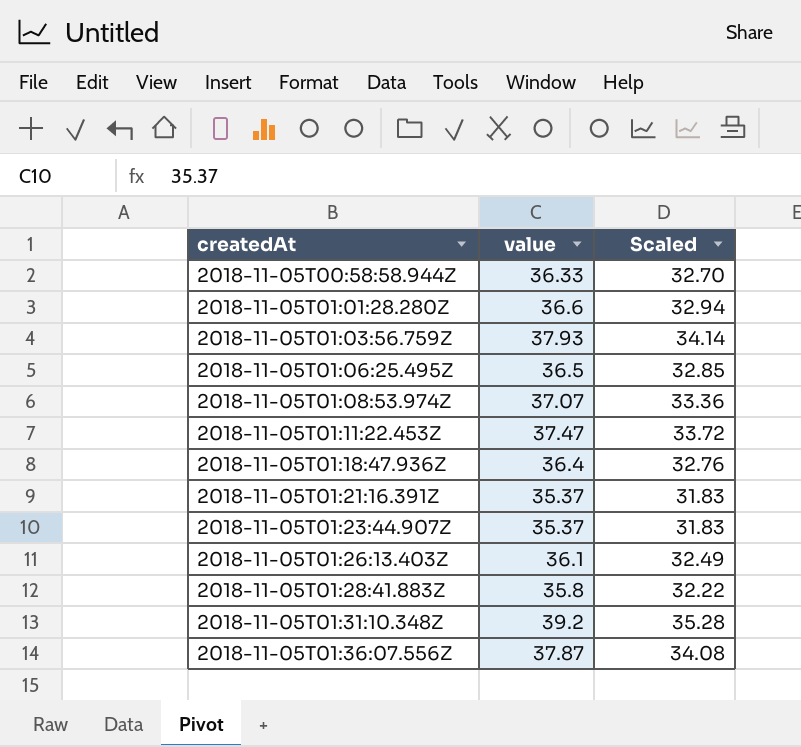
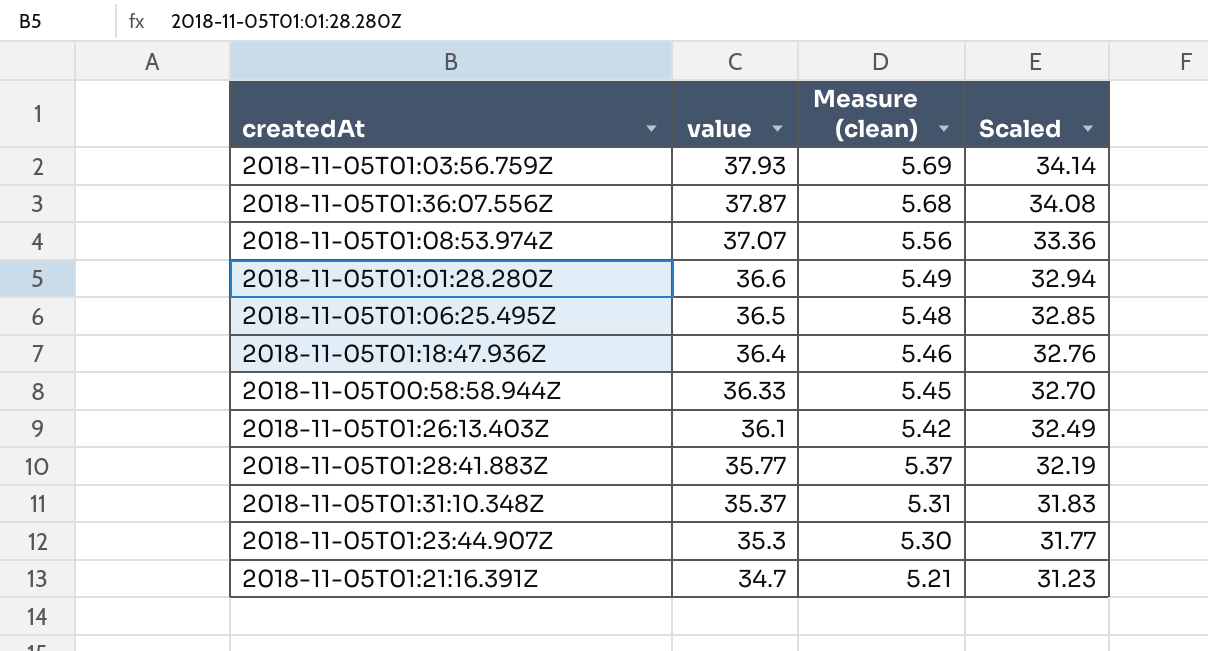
row order: createdAt ascending -> value descending
column Measure (clean) | formula: none -> [value] * 0.15
row 2018-11-05T01:11:22.453Z: 37.47 | 33.72 -> none
2018-11-05T01:28:41.883Z | value: 35.8 -> 35.77
2018-11-05T01:28:41.883Z | Scaled: 32.22 -> 32.19
2018-11-05T01:31:10.348Z | value: 39.2 -> 35.37
2018-11-05T01:31:10.348Z | Scaled: 35.28 -> 31.83
2018-11-05T01:23:44.907Z | value: 35.37 -> 35.3
2018-11-05T01:23:44.907Z | Scaled: 31.83 -> 31.77
2018-11-05T01:21:16.391Z | value: 35.37 -> 34.7
2018-11-05T01:21:16.391Z | Scaled: 31.83 -> 31.23

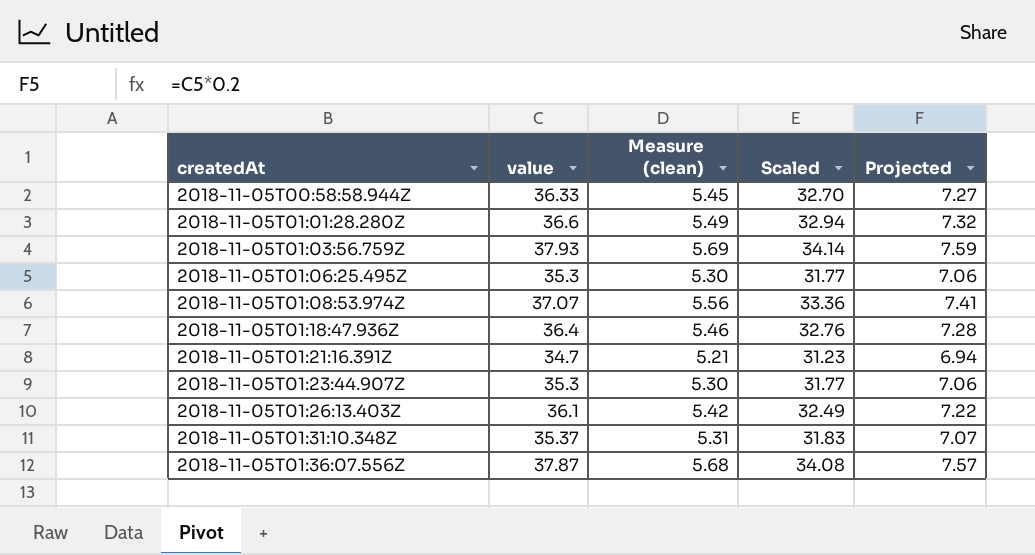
row order: value descending -> createdAt ascending
column Projected | formula: none -> [value] * 0.2
row 2018-11-05T01:28:41.883Z: 35.77 | 5.37 | 32.19 -> none
2018-11-05T01:06:25.495Z | value: 36.5 -> 35.3
2018-11-05T01:06:25.495Z | Measure (clean): 5.48 -> 5.30
2018-11-05T01:06:25.495Z | Scaled: 32.85 -> 31.77

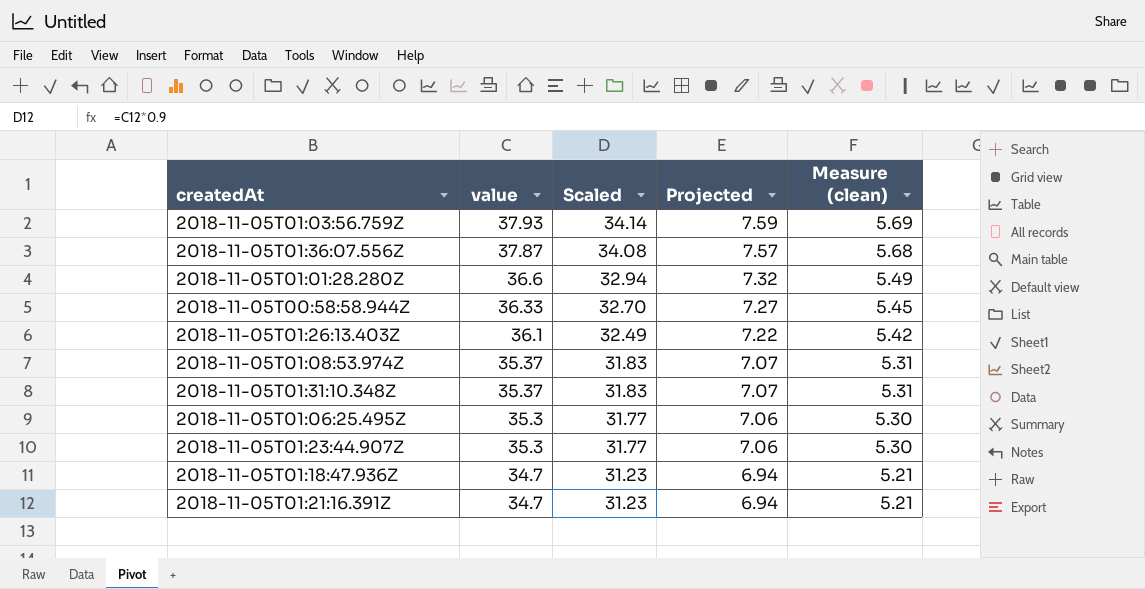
row order: createdAt ascending -> value descending
column Measure (clean) | position: 3 -> 5
2018-11-05T01:08:53.974Z | value: 37.07 -> 35.37
2018-11-05T01:08:53.974Z | Scaled: 33.36 -> 31.83
2018-11-05T01:08:53.974Z | Projected: 7.41 -> 7.07
2018-11-05T01:08:53.974Z | Measure (clean): 5.56 -> 5.31
2018-11-05T01:18:47.936Z | value: 36.4 -> 34.7
2018-11-05T01:18:47.936Z | Scaled: 32.76 -> 31.23
2018-11-05T01:18:47.936Z | Projected: 7.28 -> 6.94
2018-11-05T01:18:47.936Z | Measure (clean): 5.46 -> 5.21

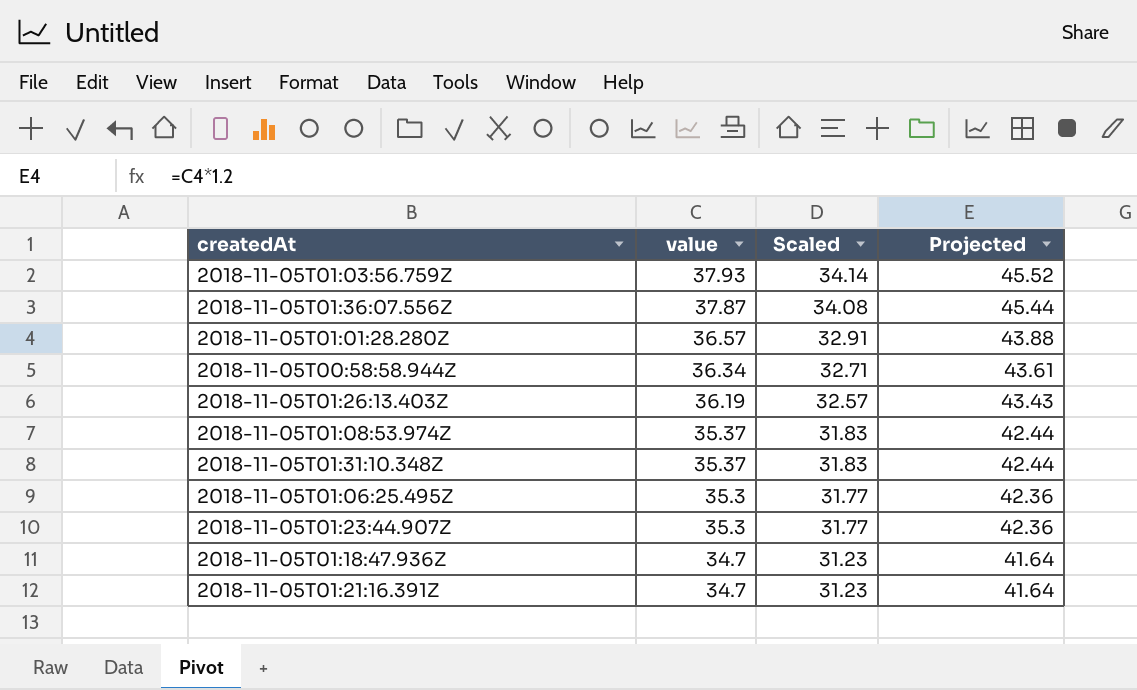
column Measure (clean) | formula: [value] * 0.15 -> none
column Projected | formula: [value] * 0.2 -> [value] * 1.2
2018-11-05T01:01:28.280Z | value: 36.6 -> 36.57
2018-11-05T01:01:28.280Z | Scaled: 32.94 -> 32.91
2018-11-05T00:58:58.944Z | value: 36.33 -> 36.34
2018-11-05T00:58:58.944Z | Scaled: 32.70 -> 32.71
2018-11-05T01:26:13.403Z | value: 36.1 -> 36.19
2018-11-05T01:26:13.403Z | Scaled: 32.49 -> 32.57

